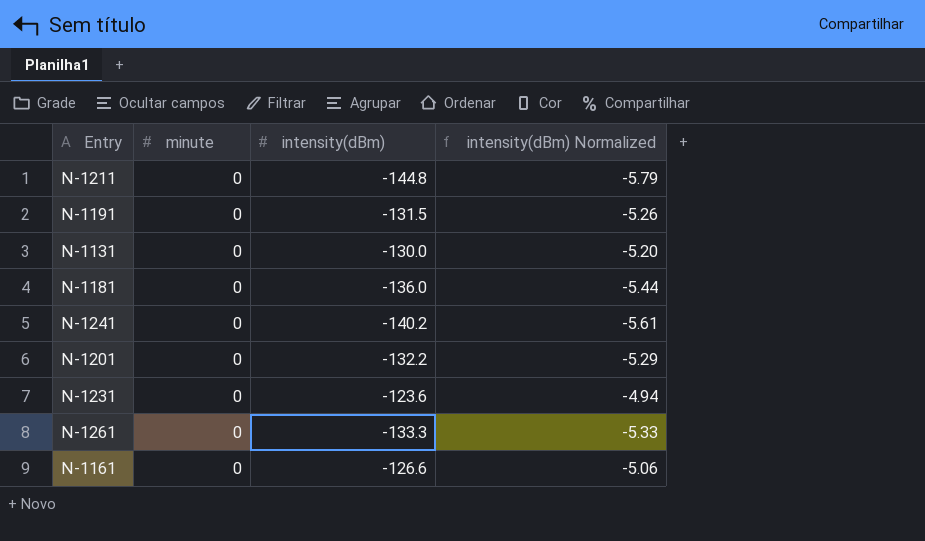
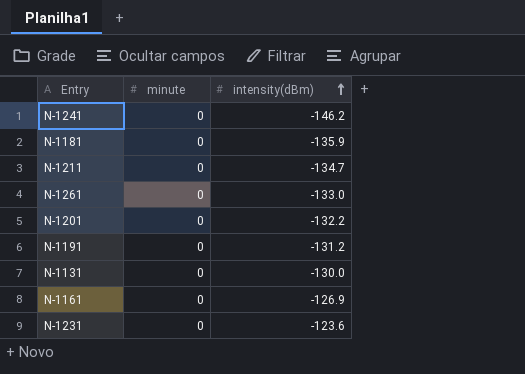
row order: none -> intensity(dBm) ascending
column intensity(dBm) Normalized | formula: [intensity(dBm)] * 0.04 -> none
N-1241 | intensity(dBm): -140.2 -> -146.2
N-1181 | intensity(dBm): -136.0 -> -135.9
N-1211 | intensity(dBm): -144.8 -> -134.7
N-1261 | intensity(dBm): -133.3 -> -133.0
N-1191 | intensity(dBm): -131.5 -> -131.2
N-1161 | intensity(dBm): -126.6 -> -126.9

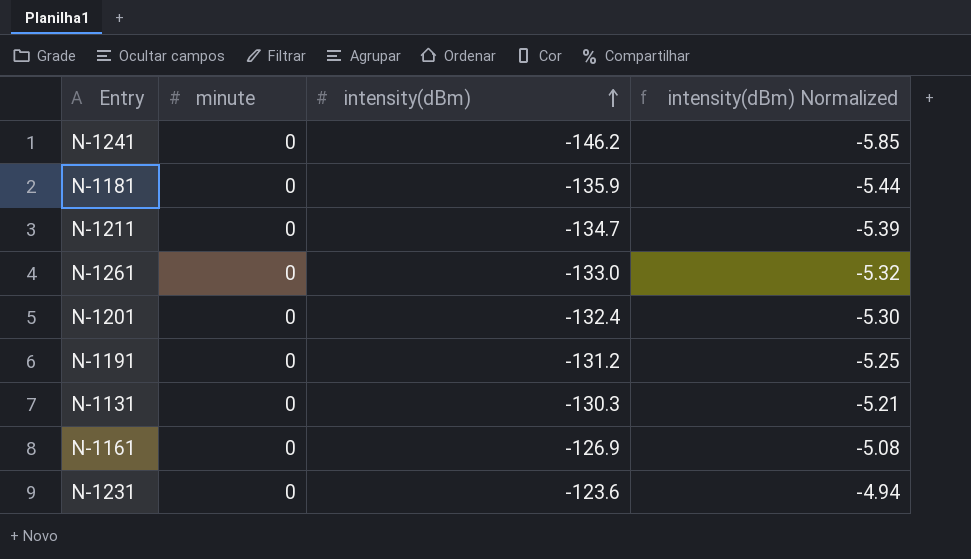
column intensity(dBm) Normalized | formula: none -> [intensity(dBm)] * 0.04
N-1201 | intensity(dBm): -132.2 -> -132.4
N-1131 | intensity(dBm): -130.0 -> -130.3

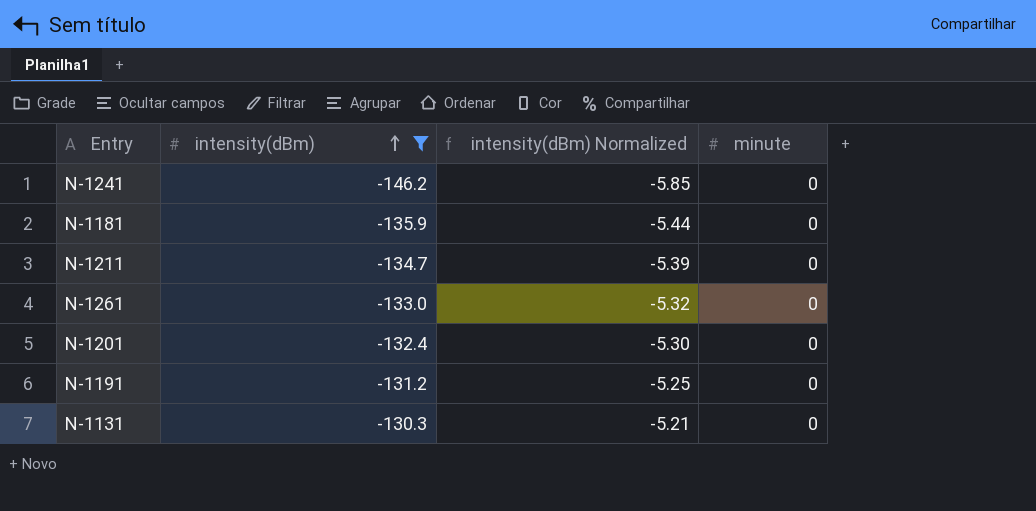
filter: none -> intensity(dBm) <= -130.3
column minute | position: 2 -> 4

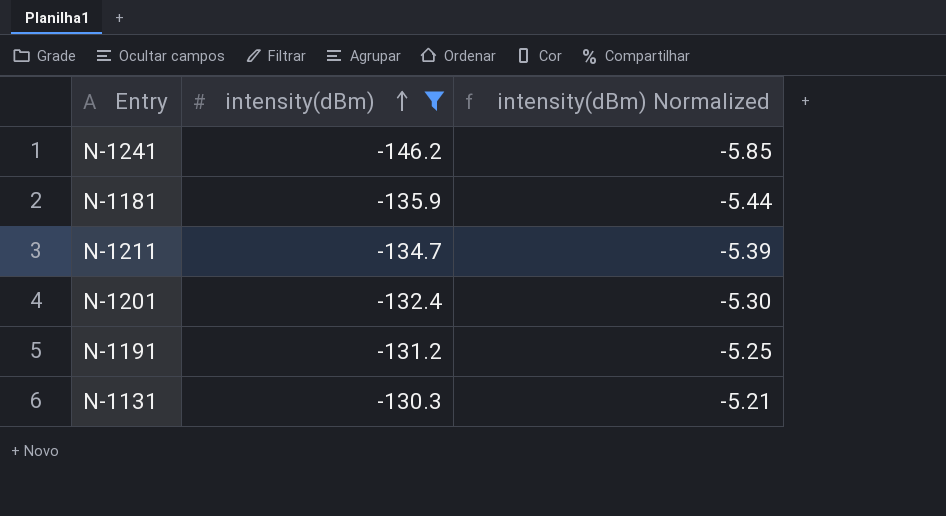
column minute | position: 4 -> none
row N-1261: -133.0 | -5.32 | 0 -> none

